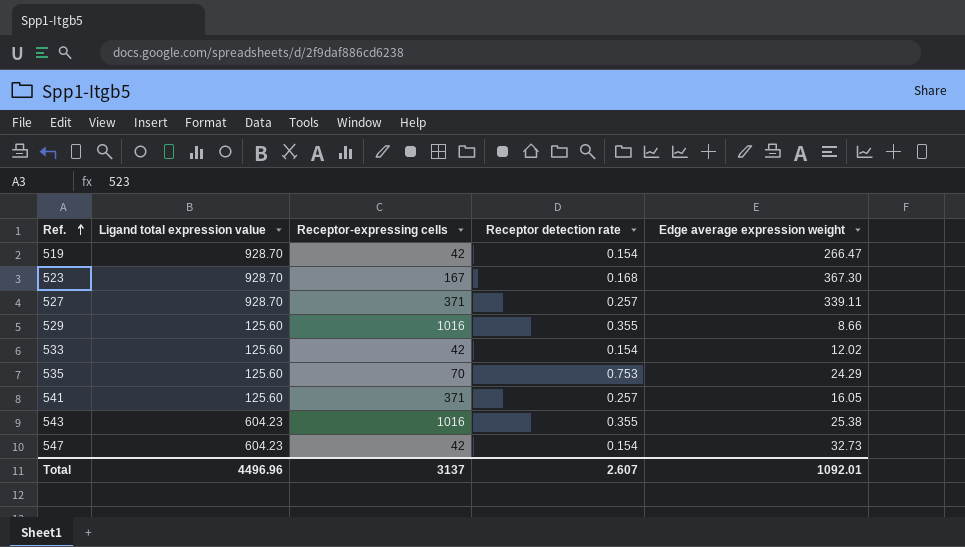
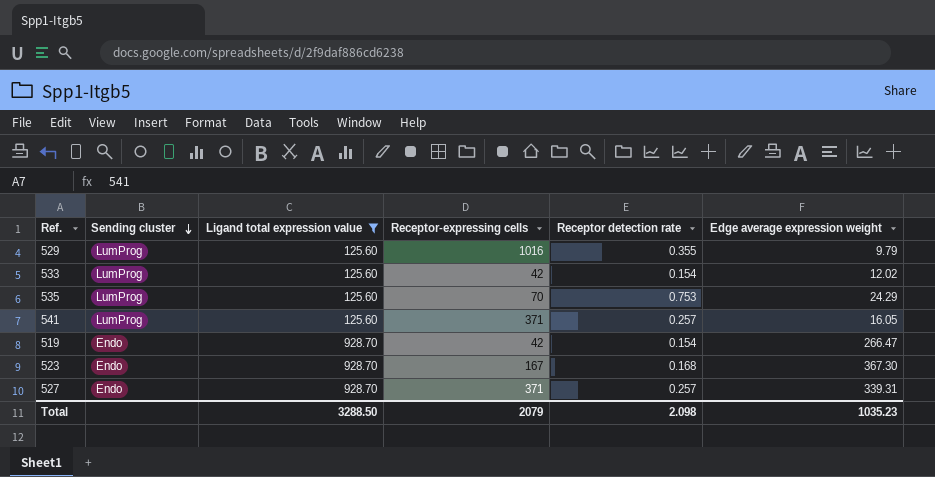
filter: none -> Ligand total expression value != 604.23
row order: Ref. ascending -> Sending cluster descending
column Sending cluster | position: none -> 2
529 | Edge average expression weight: 8.66 -> 9.79
527 | Edge average expression weight: 339.11 -> 339.31
Total | Ligand total expression value: 4496.96 -> 3288.50
Total | Receptor-expressing cells: 3137 -> 2079
Total | Receptor detection rate: 2.607 -> 2.098
Total | Edge average expression weight: 1092.01 -> 1035.23

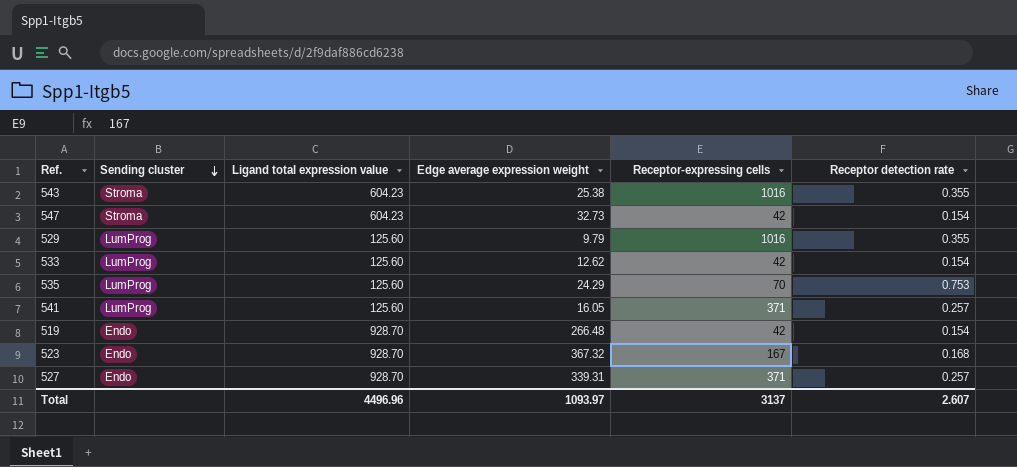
filter: Ligand total expression value != 604.23 -> none
column Edge average expression weight | position: 6 -> 4
533 | Edge average expression weight: 12.02 -> 12.62
519 | Edge average expression weight: 266.47 -> 266.48
523 | Edge average expression weight: 367.30 -> 367.32
Total | Ligand total expression value: 3288.50 -> 4496.96
Total | Edge average expression weight: 1035.23 -> 1093.97
Total | Receptor-expressing cells: 2079 -> 3137
Total | Receptor detection rate: 2.098 -> 2.607

